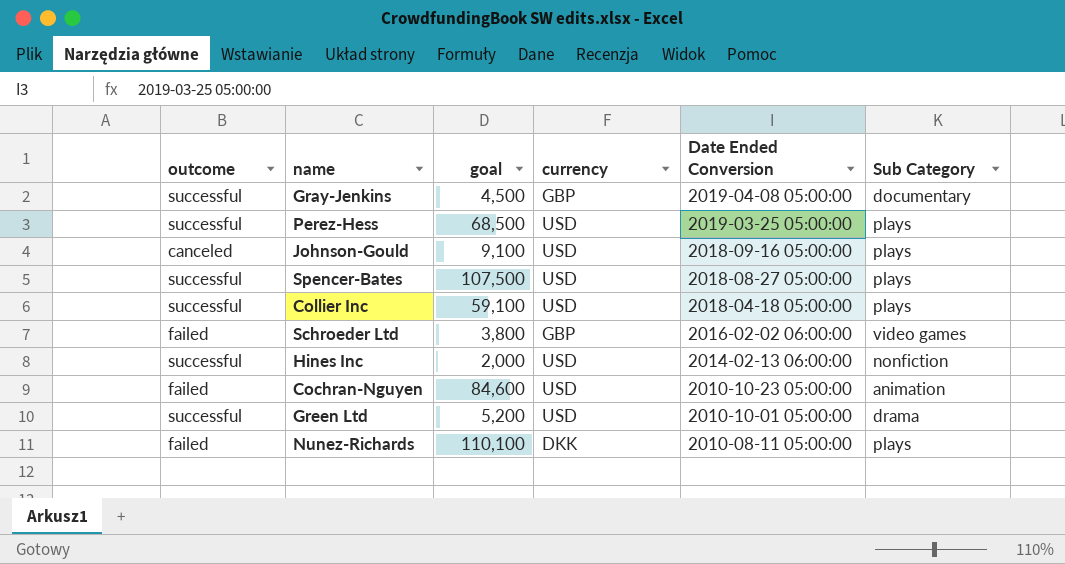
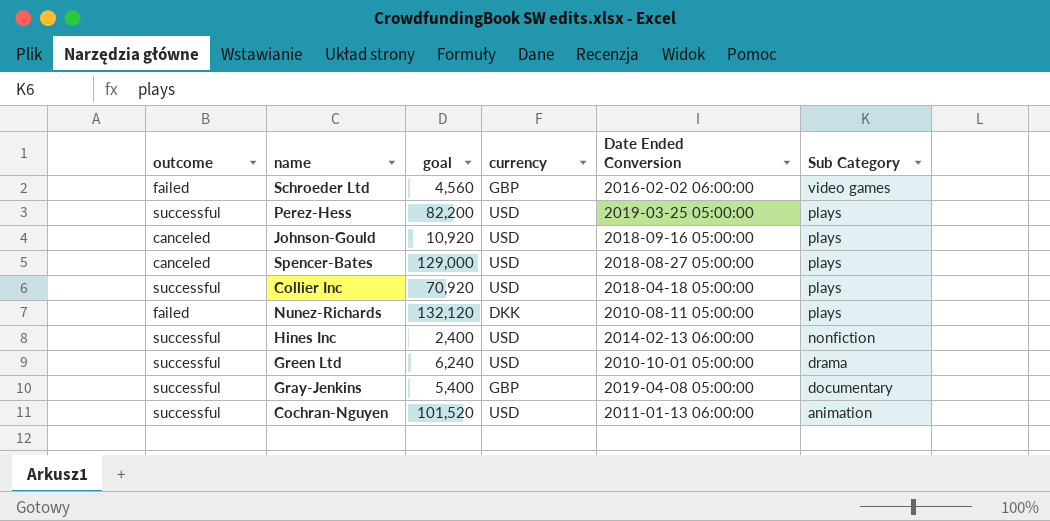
row order: Date Ended Conversion descending -> Sub Category descending
Schroeder Ltd | goal: 3,800 -> 4,560
Perez-Hess | goal: 68,500 -> 82,200
Johnson-Gould | goal: 9,100 -> 10,920
Spencer-Bates | outcome: successful -> canceled
Spencer-Bates | goal: 107,500 -> 129,000
Collier Inc | goal: 59,100 -> 70,920
Nunez-Richards | goal: 110,100 -> 132,120
Hines Inc | goal: 2,000 -> 2,400
Green Ltd | goal: 5,200 -> 6,240
Gray-Jenkins | goal: 4,500 -> 5,400
Cochran-Nguyen | outcome: failed -> successful
Cochran-Nguyen | goal: 84,600 -> 101,520
Cochran-Nguyen | Date Ended Conversion: 2010-10-23 05:00:00 -> 2011-01-13 06:00:00

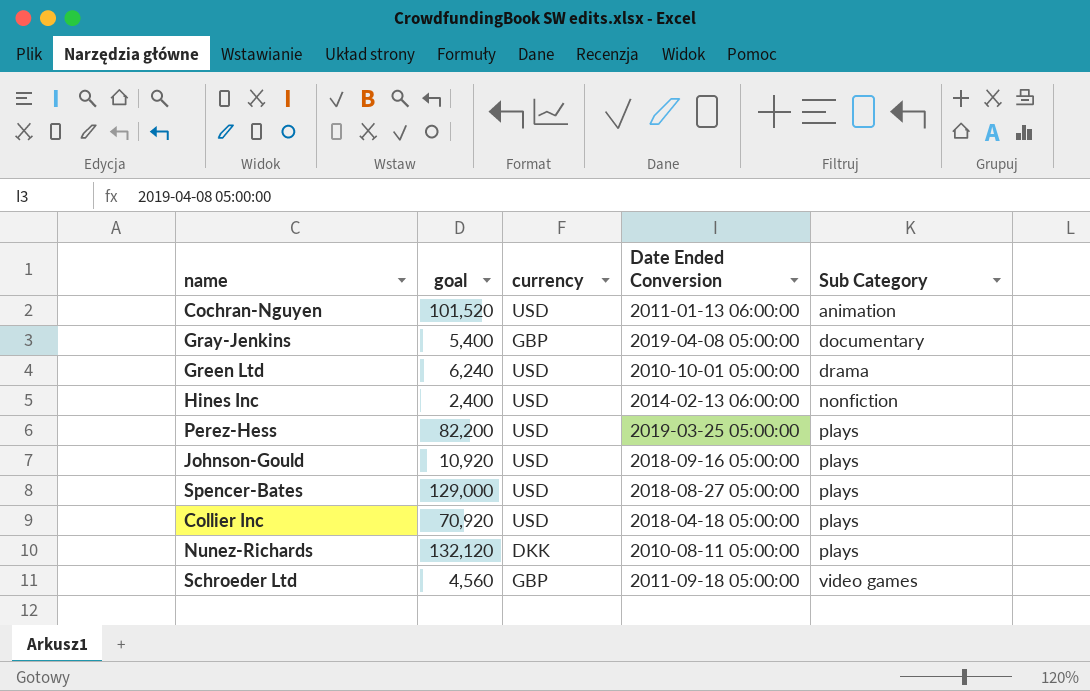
row order: Sub Category descending -> Sub Category ascending
column outcome | position: 1 -> none
Schroeder Ltd | Date Ended Conversion: 2016-02-02 06:00:00 -> 2011-09-18 05:00:00

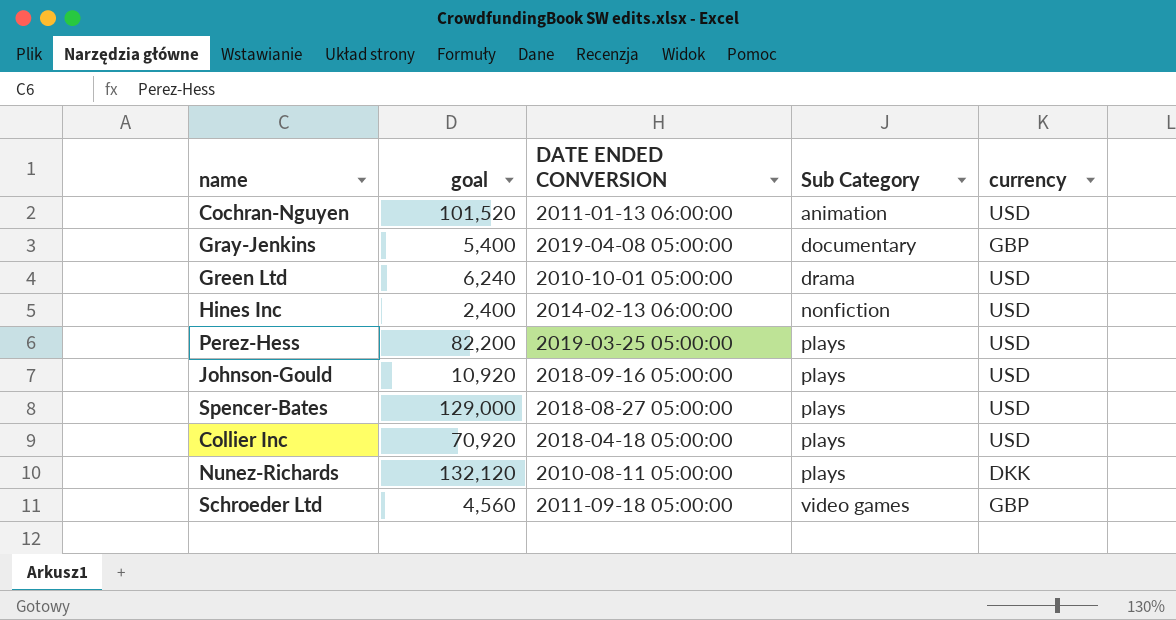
column name: Date Ended Conversion -> DATE ENDED CONVERSION
column currency | position: 3 -> 5

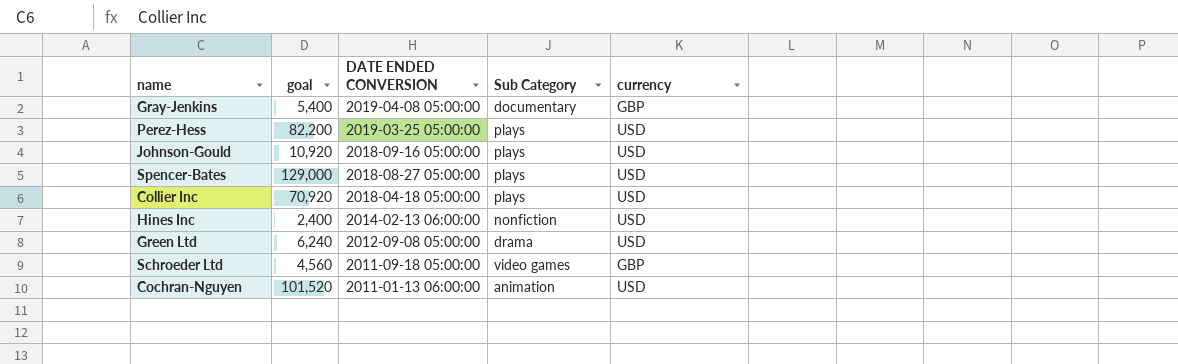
row order: Sub Category ascending -> DATE ENDED CONVERSION descending
row Nunez-Richards: 132,120 | 2010-08-11 05:00:00 | plays | DKK -> none
Green Ltd | DATE ENDED CONVERSION: 2010-10-01 05:00:00 -> 2012-09-08 05:00:00

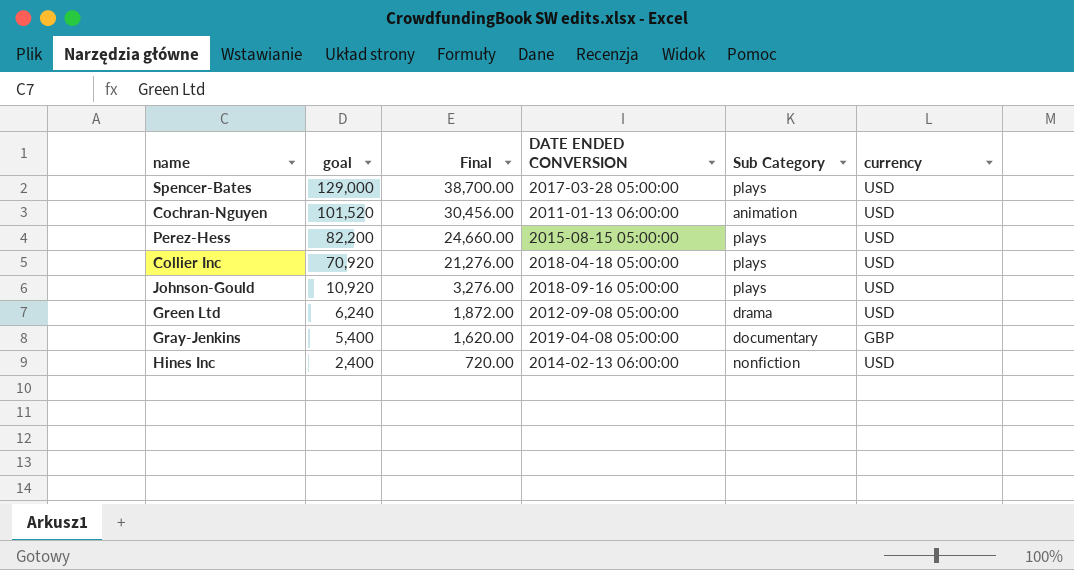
row order: DATE ENDED CONVERSION descending -> goal descending
column Final | formula: none -> [goal] * 0.3
row Schroeder Ltd: 4,560 | 2011-09-18 05:00:00 | video games | GBP -> none
Spencer-Bates | DATE ENDED CONVERSION: 2018-08-27 05:00:00 -> 2017-03-28 05:00:00
Perez-Hess | DATE ENDED CONVERSION: 2019-03-25 05:00:00 -> 2015-08-15 05:00:00

